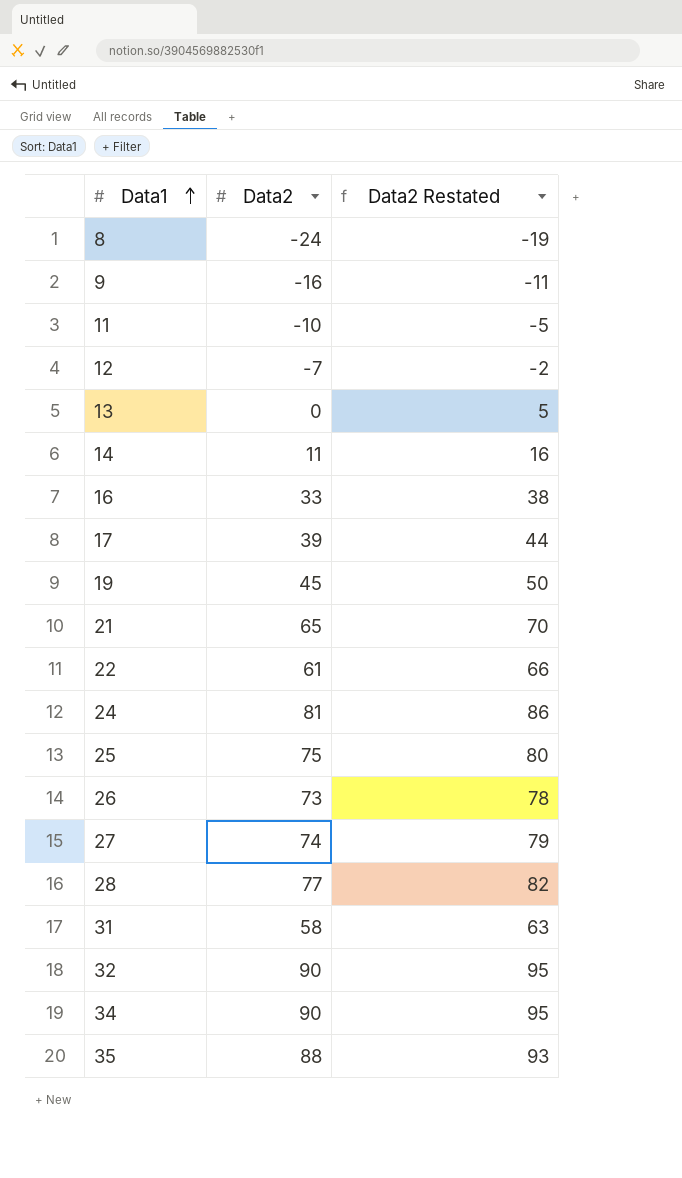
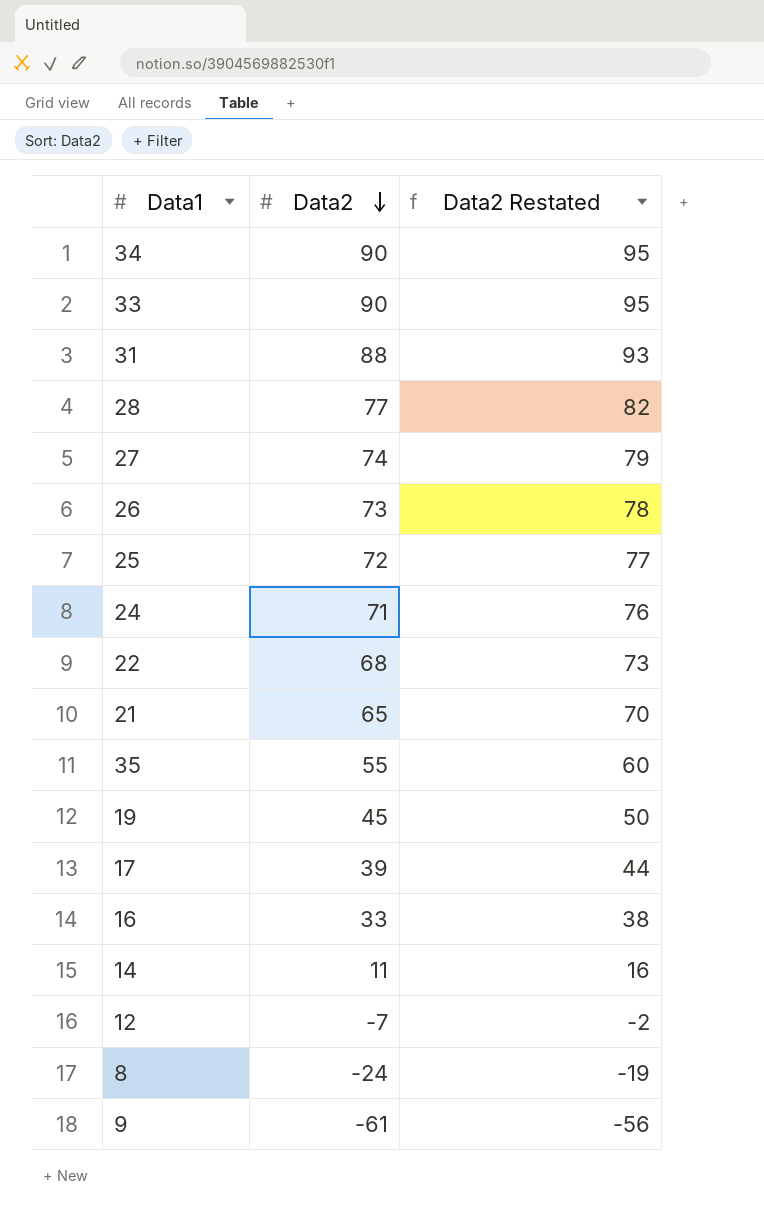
row order: Data1 ascending -> Data2 descending
row 11: -10 | -5 -> none
row 13: 0 | 5 -> none
row 32: 90 | 95 -> none
row 33: none -> 90 | 95
31 | Data2: 58 -> 88
31 | Data2 Restated: 63 -> 93
25 | Data2: 75 -> 72
25 | Data2 Restated: 80 -> 77
24 | Data2: 81 -> 71
24 | Data2 Restated: 86 -> 76
22 | Data2: 61 -> 68
22 | Data2 Restated: 66 -> 73
35 | Data2: 88 -> 55
35 | Data2 Restated: 93 -> 60
9 | Data2: -16 -> -61
9 | Data2 Restated: -11 -> -56

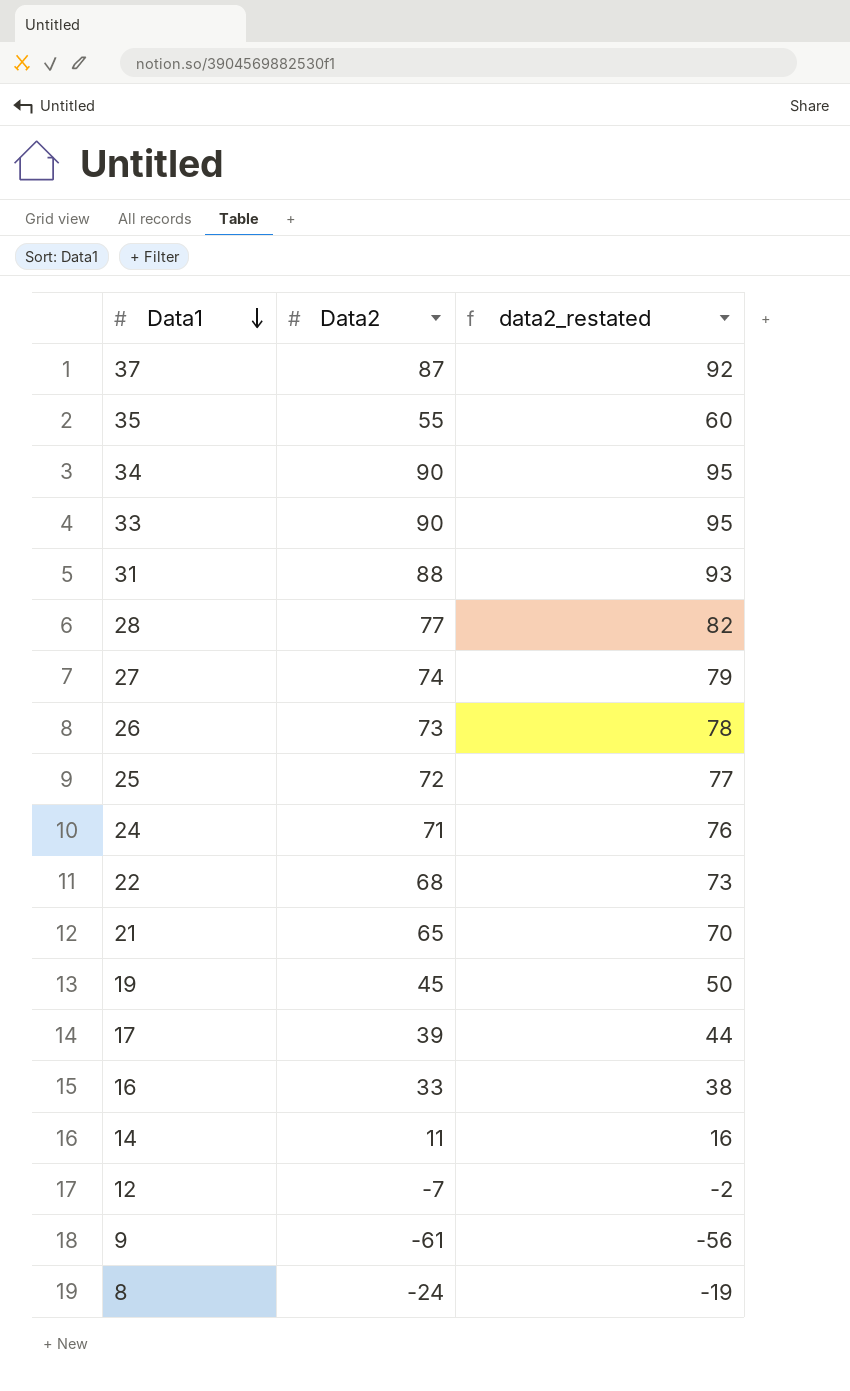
row order: Data2 descending -> Data1 descending
column name: Data2 Restated -> data2_restated
row 37: none -> 87 | 92

